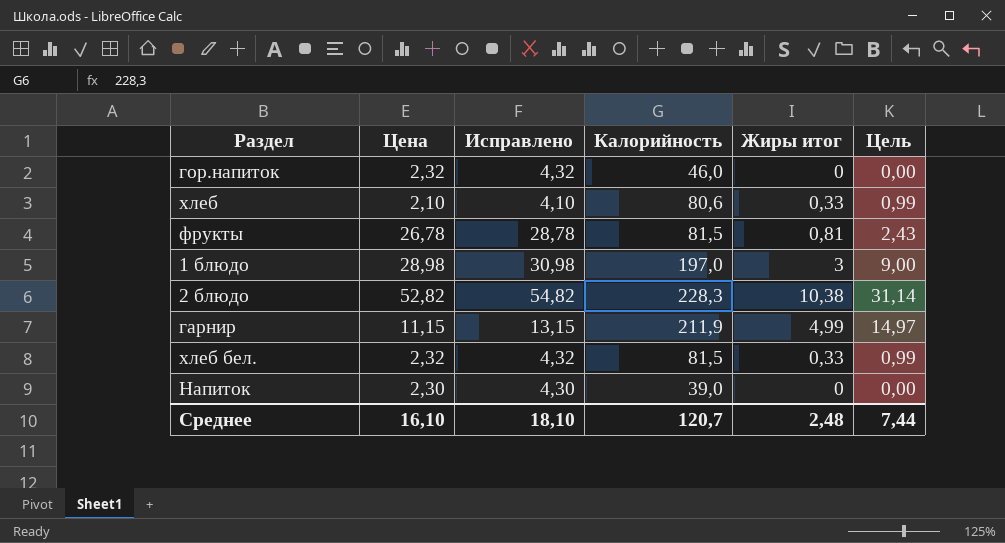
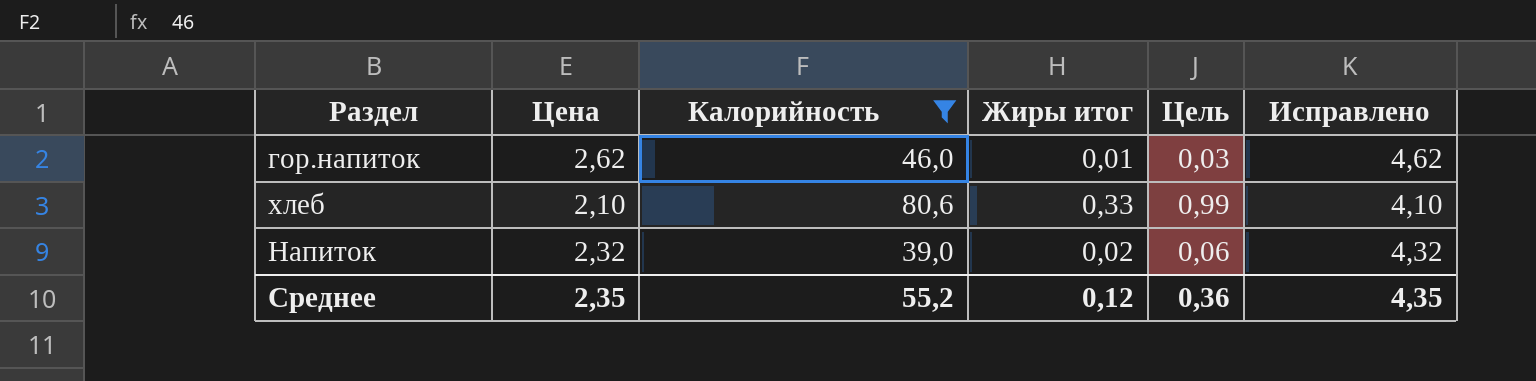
filter: none -> Калорийность <= 80,6
column Исправлено | position: 3 -> 6
гор.напиток | Цена: 2,32 -> 2,62
гор.напиток | Жиры итог: 0 -> 0,01
гор.напиток | Цель: 0,00 -> 0,03
гор.напиток | Исправлено: 4,32 -> 4,62
Напиток | Цена: 2,30 -> 2,32
Напиток | Жиры итог: 0 -> 0,02
Напиток | Цель: 0,00 -> 0,06
Напиток | Исправлено: 4,30 -> 4,32
Среднее | Цена: 16,10 -> 2,35
Среднее | Калорийность: 120,7 -> 55,2
Среднее | Жиры итог: 2,48 -> 0,12
Среднее | Цель: 7,44 -> 0,36
Среднее | Исправлено: 18,10 -> 4,35

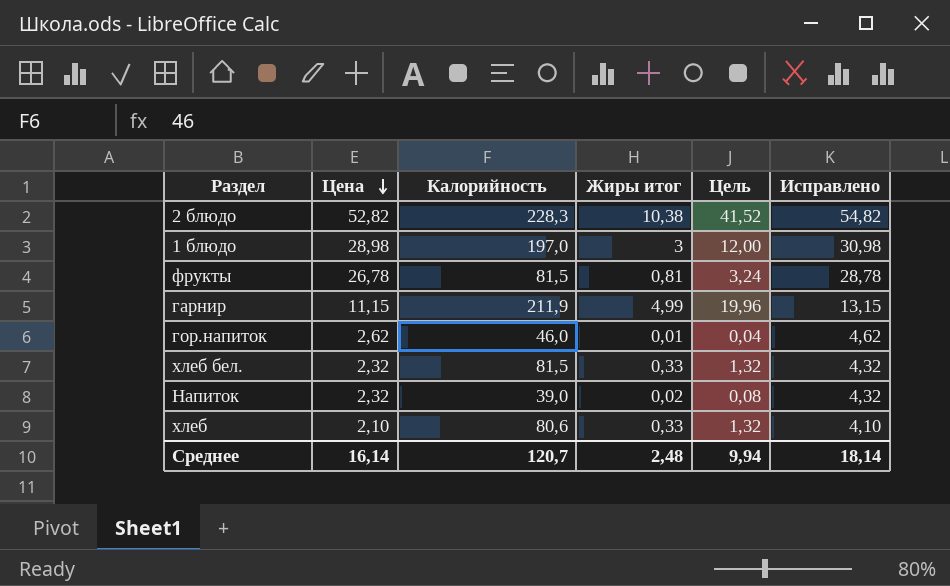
filter: Калорийность <= 80,6 -> none
row order: none -> Цена descending
column Цель | formula: [Жиры итог] * 3 -> [Жиры итог] * 4
Среднее | Цена: 2,35 -> 16,14
Среднее | Калорийность: 55,2 -> 120,7
Среднее | Жиры итог: 0,12 -> 2,48
Среднее | Цель: 0,36 -> 9,94
Среднее | Исправлено: 4,35 -> 18,14

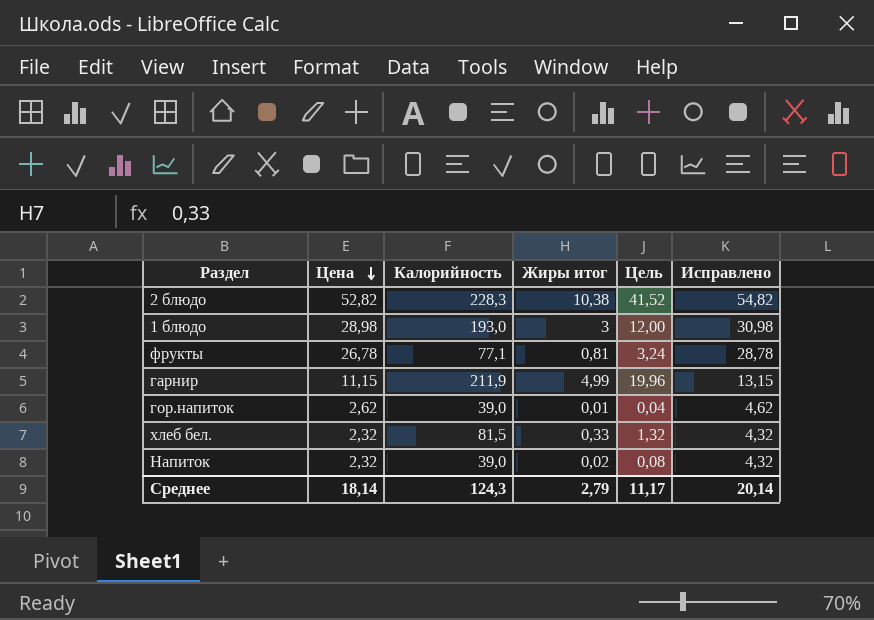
row хлеб: 2,10 | 80,6 | 0,33 | 1,32 | 4,10 -> none
1 блюдо | Калорийность: 197,0 -> 193,0
фрукты | Калорийность: 81,5 -> 77,1
гор.напиток | Калорийность: 46,0 -> 39,0
Среднее | Цена: 16,14 -> 18,14
Среднее | Калорийность: 120,7 -> 124,3
Среднее | Жиры итог: 2,48 -> 2,79
Среднее | Цель: 9,94 -> 11,17
Среднее | Исправлено: 18,14 -> 20,14

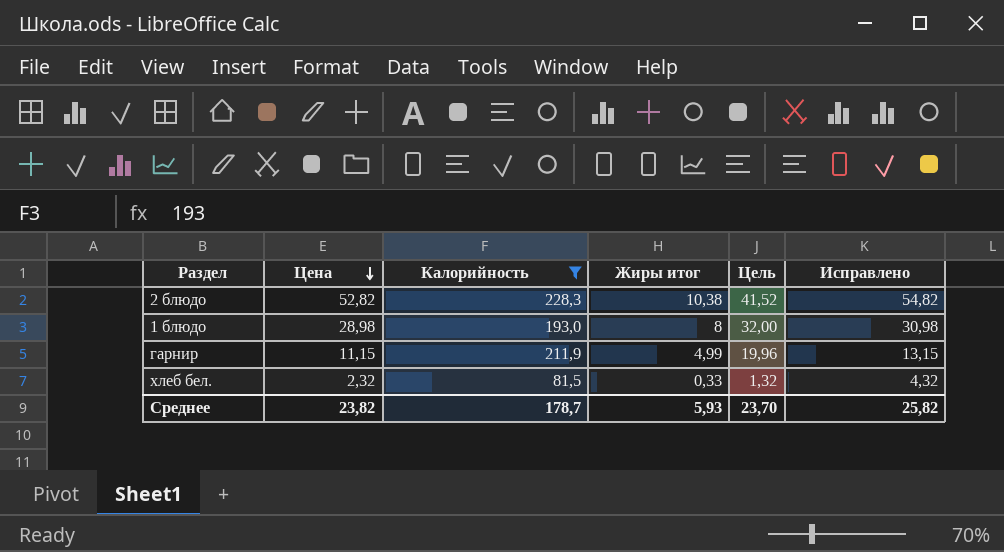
filter: none -> Калорийность >= 81,5
1 блюдо | Жиры итог: 3 -> 8
1 блюдо | Цель: 12,00 -> 32,00
Среднее | Цена: 18,14 -> 23,82
Среднее | Калорийность: 124,3 -> 178,7
Среднее | Жиры итог: 2,79 -> 5,93
Среднее | Цель: 11,17 -> 23,70
Среднее | Исправлено: 20,14 -> 25,82

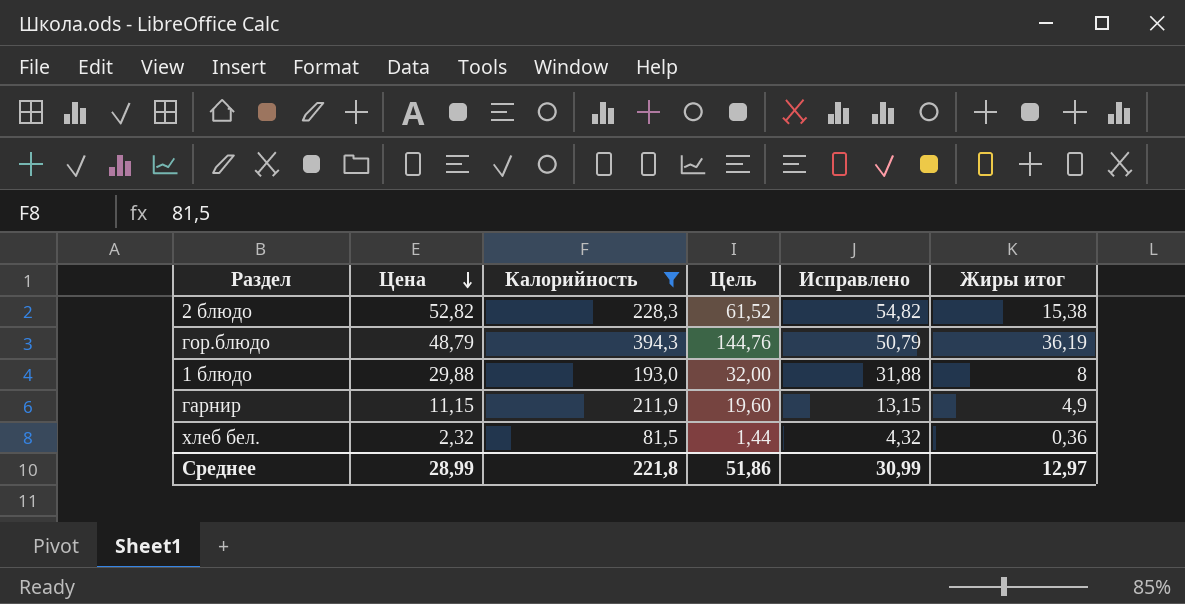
column Жиры итог | position: 4 -> 6
2 блюдо | Цель: 41,52 -> 61,52
2 блюдо | Жиры итог: 10,38 -> 15,38
row гор.блюдо: none -> 48,79 | 394,3 | 144,76 | 50,79 | 36,19
1 блюдо | Цена: 28,98 -> 29,88
1 блюдо | Исправлено: 30,98 -> 31,88
гарнир | Цель: 19,96 -> 19,60
гарнир | Жиры итог: 4,99 -> 4,9
хлеб бел. | Цель: 1,32 -> 1,44
хлеб бел. | Жиры итог: 0,33 -> 0,36
Среднее | Цена: 23,82 -> 28,99
Среднее | Калорийность: 178,7 -> 221,8
Среднее | Цель: 23,70 -> 51,86
Среднее | Исправлено: 25,82 -> 30,99
Среднее | Жиры итог: 5,93 -> 12,97

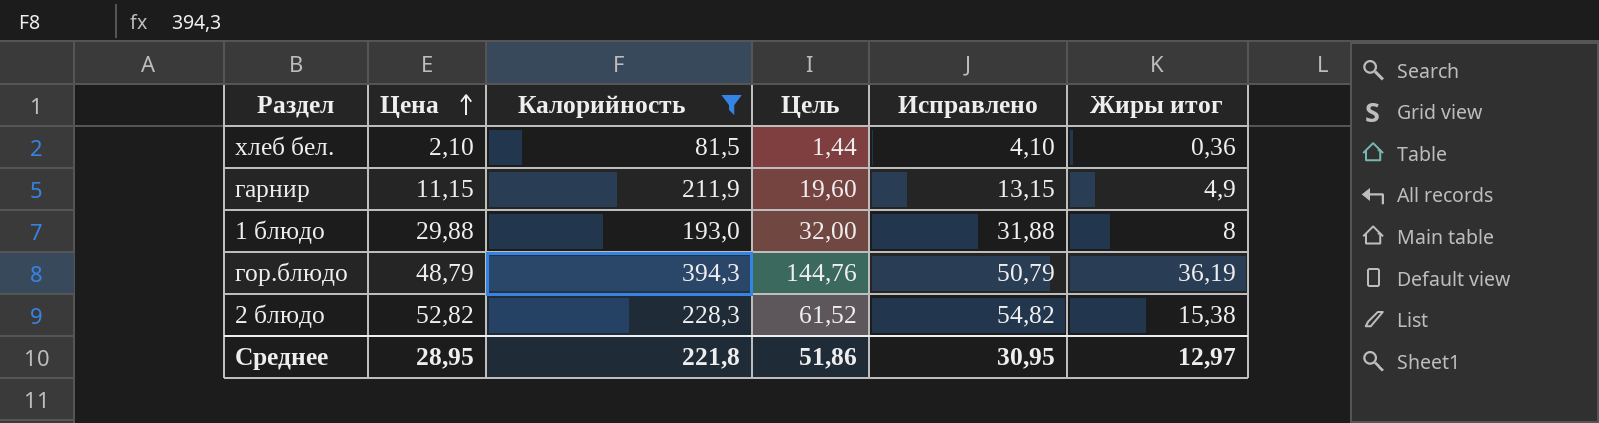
row order: Цена descending -> Цена ascending
хлеб бел. | Цена: 2,32 -> 2,10
хлеб бел. | Исправлено: 4,32 -> 4,10
Среднее | Цена: 28,99 -> 28,95
Среднее | Исправлено: 30,99 -> 30,95

